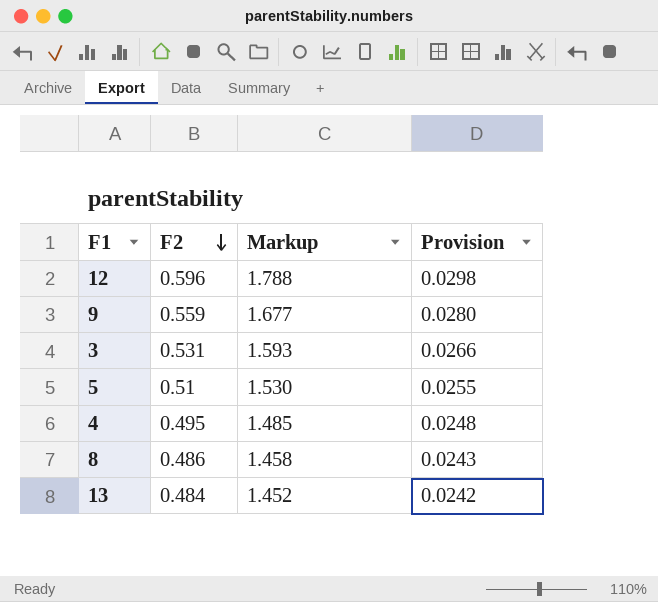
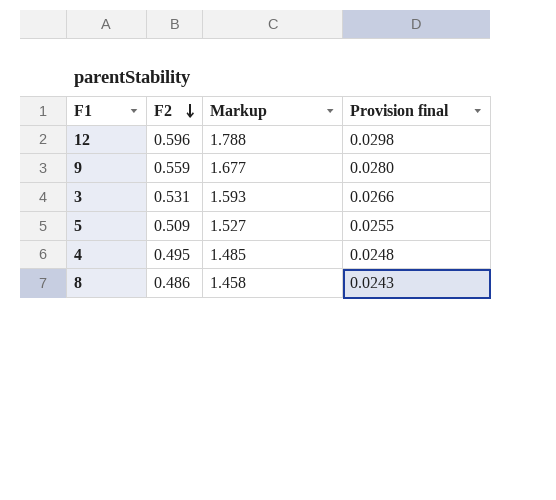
column name: Provision -> Provision final
row 13: 0.484 | 1.452 | 0.0242 -> none
5 | F2: 0.51 -> 0.509
5 | Markup: 1.530 -> 1.527

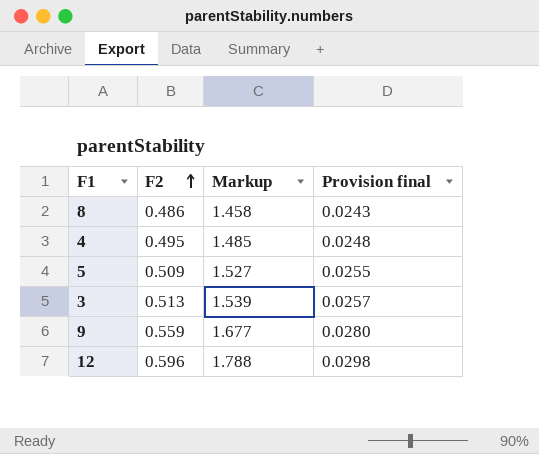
row order: F2 descending -> F2 ascending
3 | F2: 0.531 -> 0.513
3 | Markup: 1.593 -> 1.539
3 | Provision final: 0.0266 -> 0.0257

